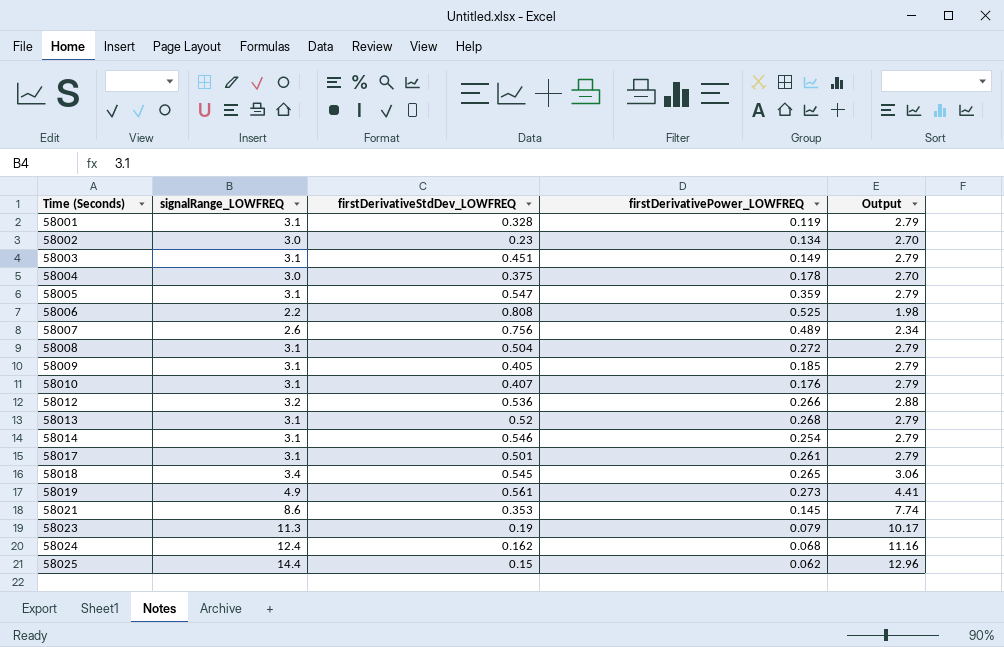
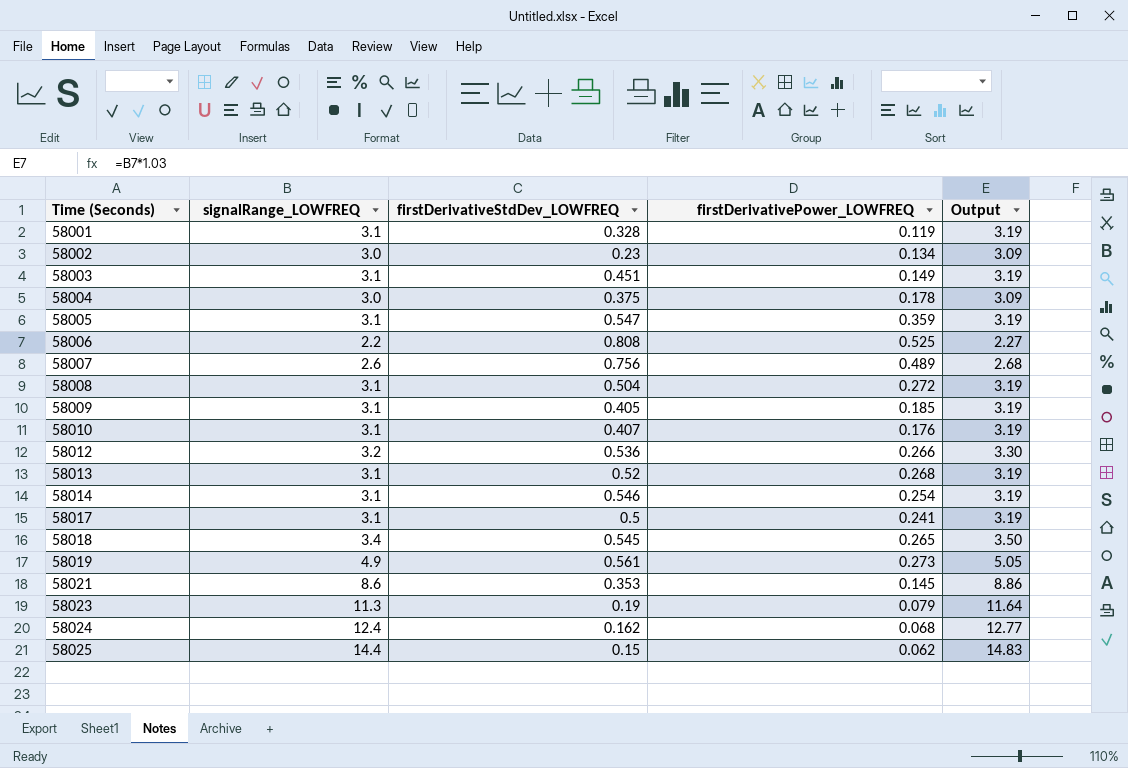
column Output | formula: [signalRange_LOWFREQ] * 0.9 -> [signalRange_LOWFREQ] * 1.03
58017 | firstDerivativeStdDev_LOWFREQ: 0.501 -> 0.5
58017 | firstDerivativePower_LOWFREQ: 0.261 -> 0.241

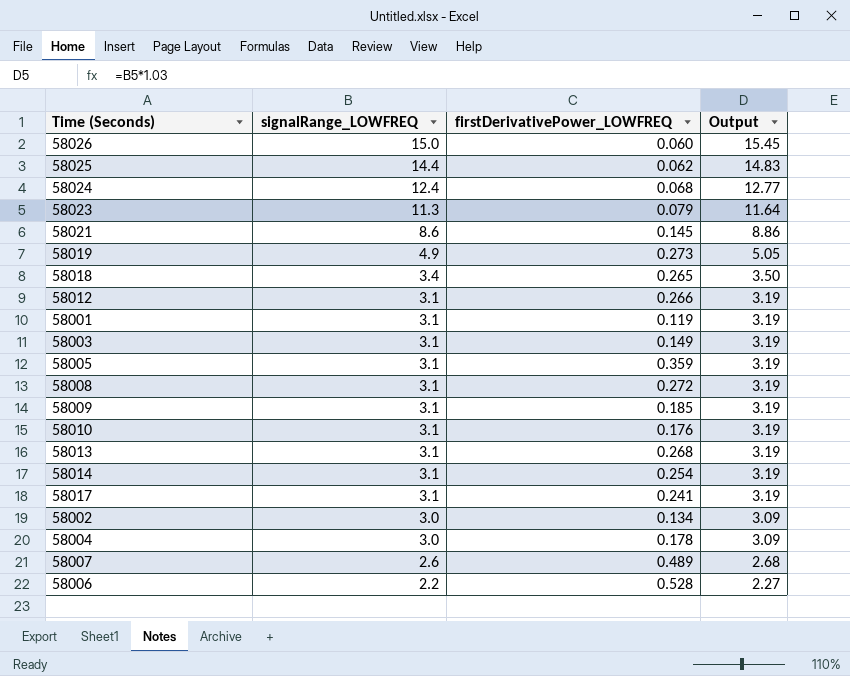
row order: Time (Seconds) ascending -> signalRange_LOWFREQ descending
column firstDerivativeStdDev_LOWFREQ | position: 3 -> none
row 58026: none -> 15.0 | 0.060 | 15.45
58012 | signalRange_LOWFREQ: 3.2 -> 3.1
58012 | Output: 3.30 -> 3.19
58006 | firstDerivativePower_LOWFREQ: 0.525 -> 0.528

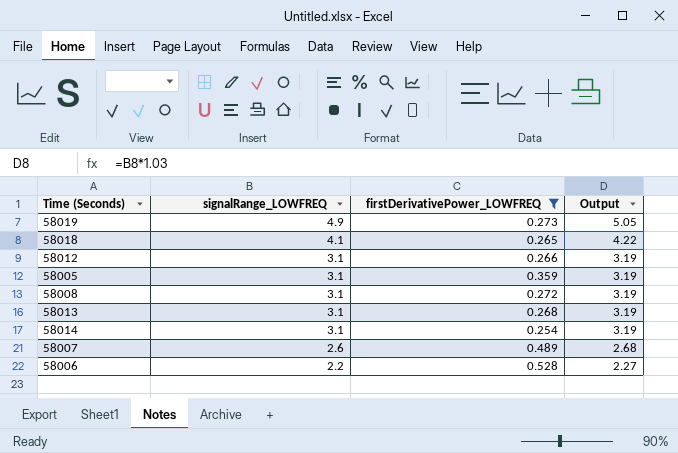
filter: none -> firstDerivativePower_LOWFREQ >= 0.254
58018 | signalRange_LOWFREQ: 3.4 -> 4.1
58018 | Output: 3.50 -> 4.22

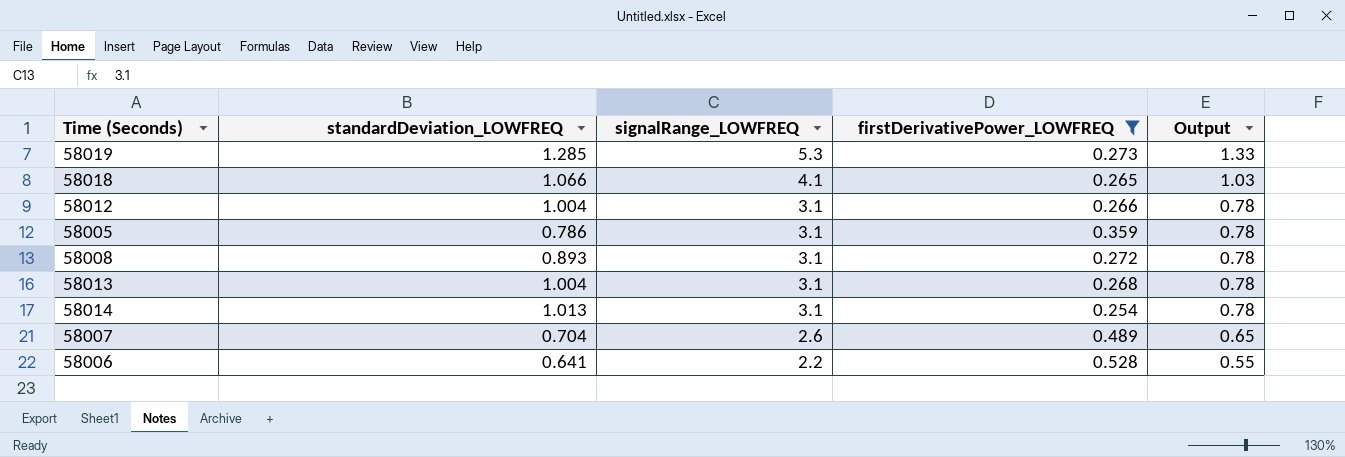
column standardDeviation_LOWFREQ | position: none -> 2
column Output | formula: [signalRange_LOWFREQ] * 1.03 -> [signalRange_LOWFREQ] * 0.25
58019 | signalRange_LOWFREQ: 4.9 -> 5.3

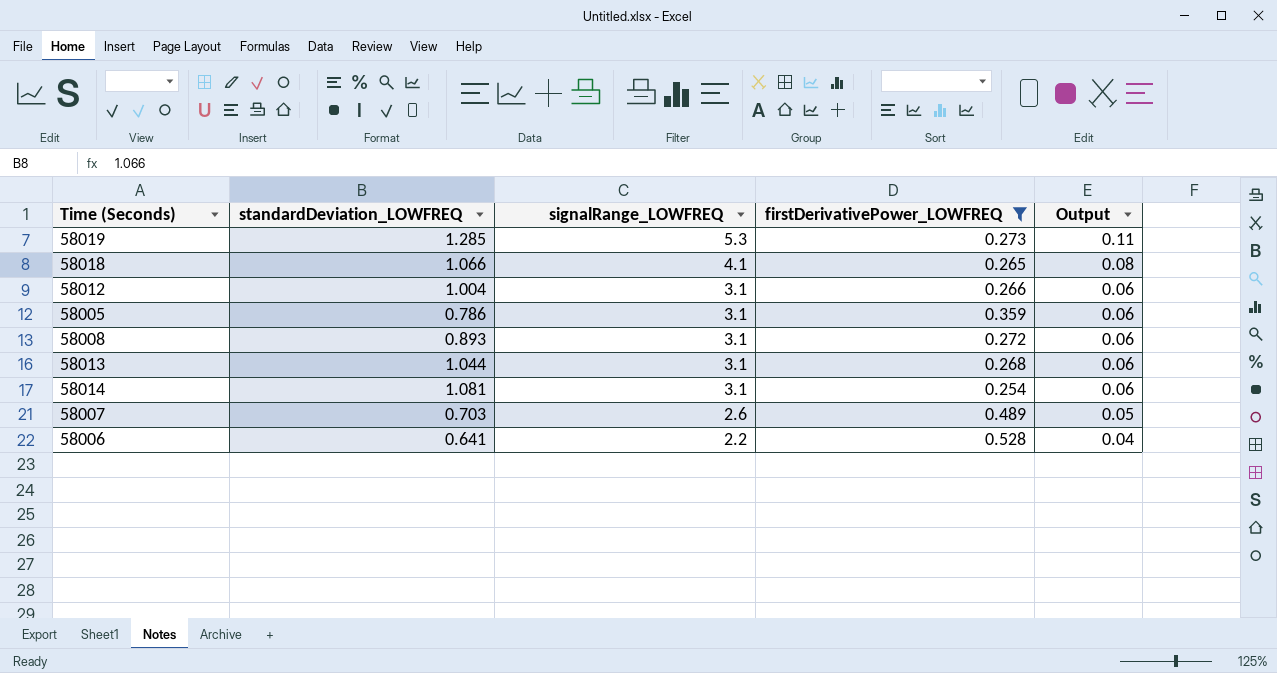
column Output | formula: [signalRange_LOWFREQ] * 0.25 -> [signalRange_LOWFREQ] * 0.02
58013 | standardDeviation_LOWFREQ: 1.004 -> 1.044
58014 | standardDeviation_LOWFREQ: 1.013 -> 1.081
58007 | standardDeviation_LOWFREQ: 0.704 -> 0.703

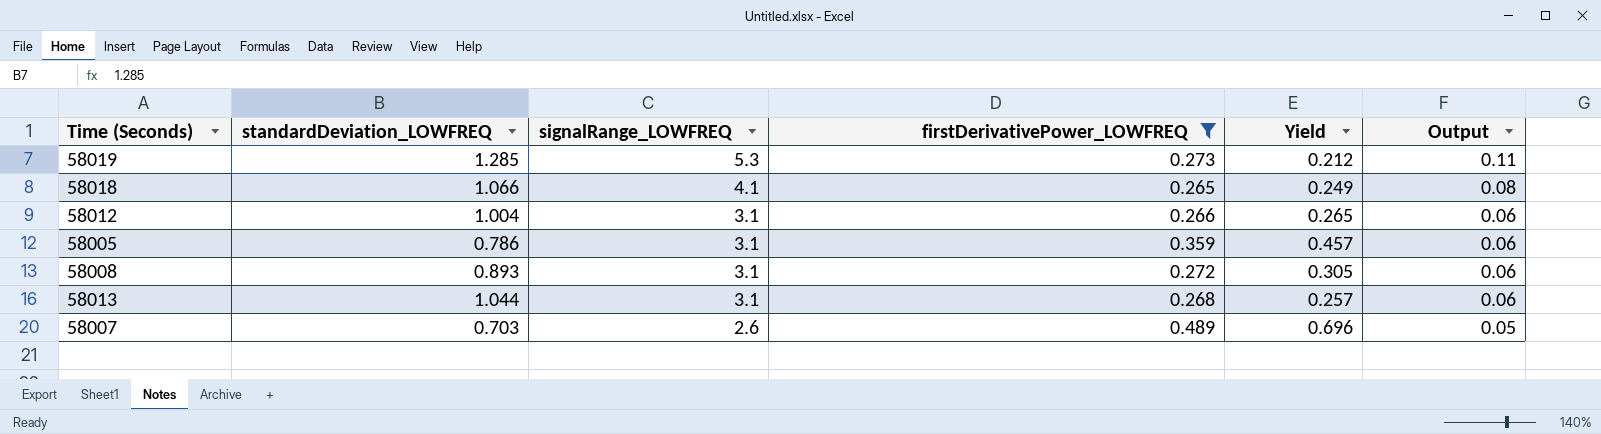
column Yield | formula: none -> [firstDerivativePower_LOWFREQ] / [standardDeviation_LOWFREQ]
row 58014: 1.081 | 3.1 | 0.254 | 0.06 -> none
row 58006: 0.641 | 2.2 | 0.528 | 0.04 -> none

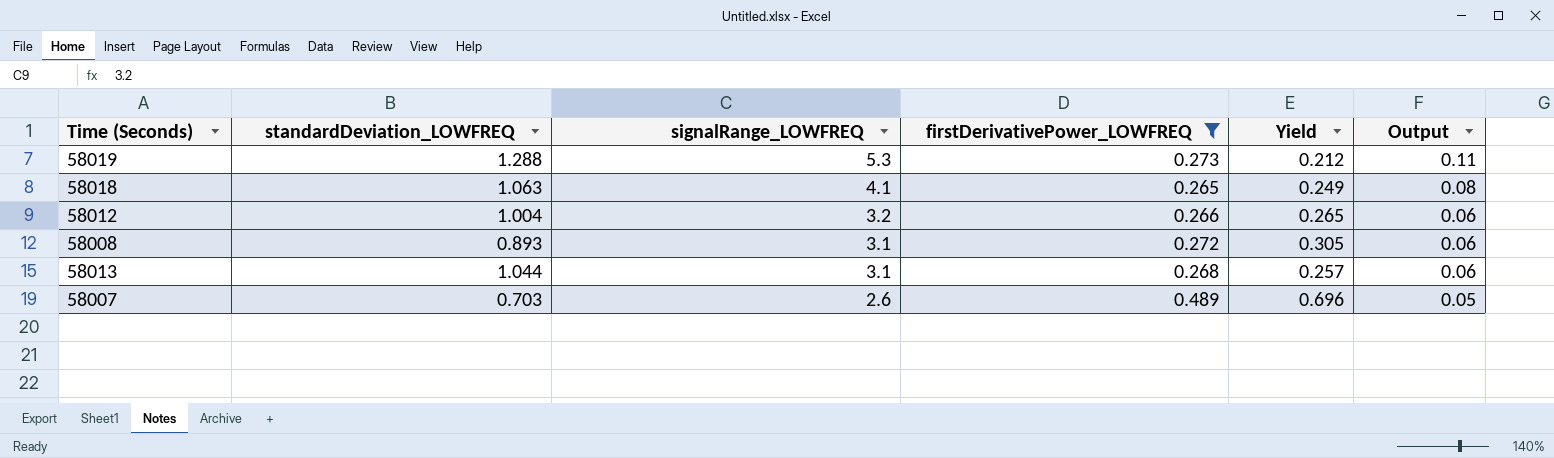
row 58005: 0.786 | 3.1 | 0.359 | 0.457 | 0.06 -> none
58019 | standardDeviation_LOWFREQ: 1.285 -> 1.288
58018 | standardDeviation_LOWFREQ: 1.066 -> 1.063
58012 | signalRange_LOWFREQ: 3.1 -> 3.2

